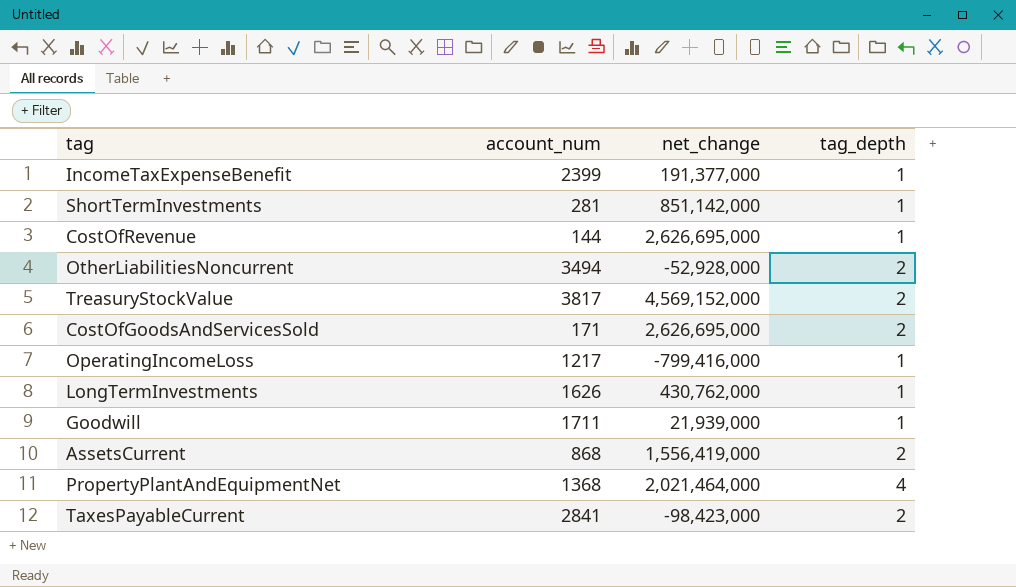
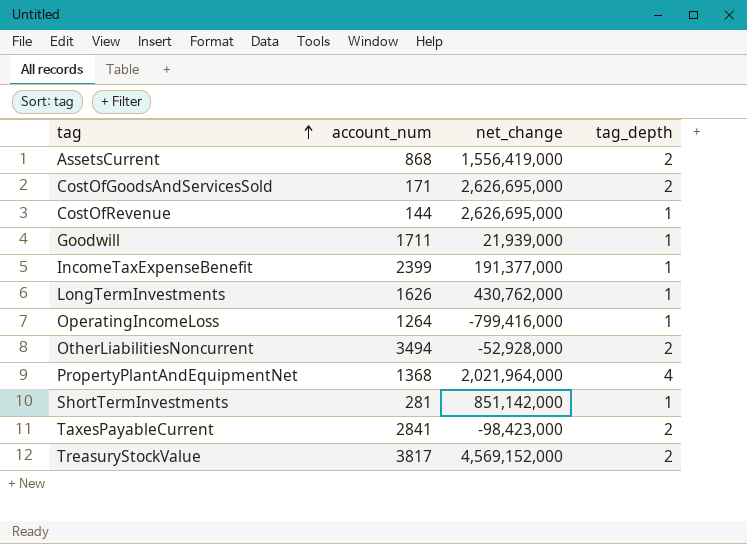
row order: none -> tag ascending
OperatingIncomeLoss | account_num: 1217 -> 1264
PropertyPlantAndEquipmentNet | net_change: 2,021,464,000 -> 2,021,964,000

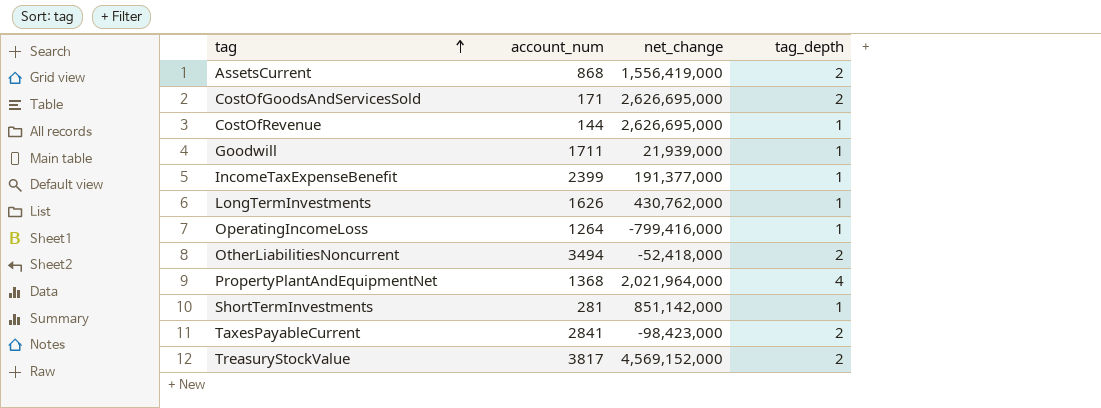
OtherLiabilitiesNoncurrent | net_change: -52,928,000 -> -52,418,000

